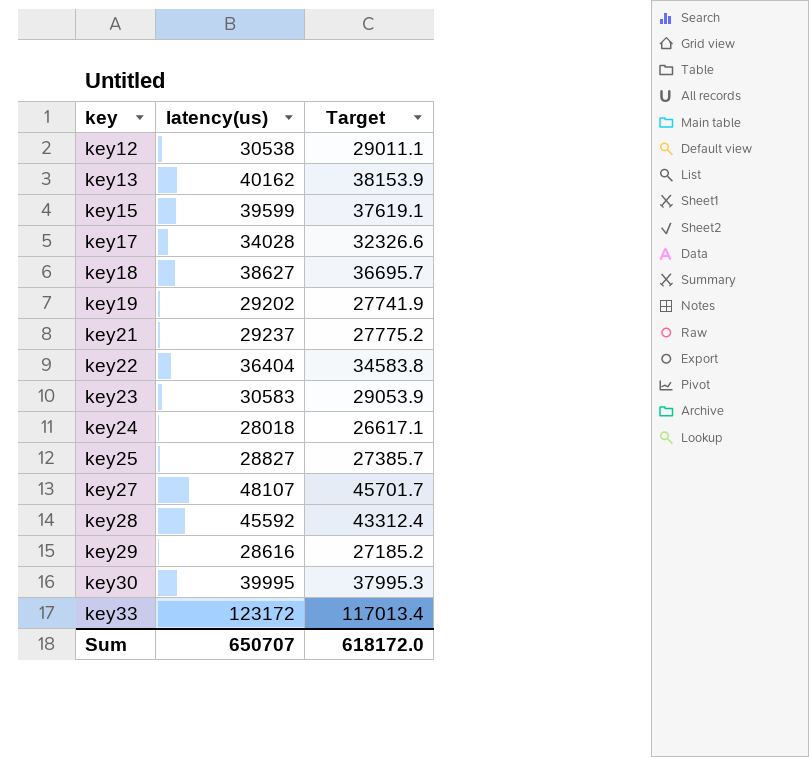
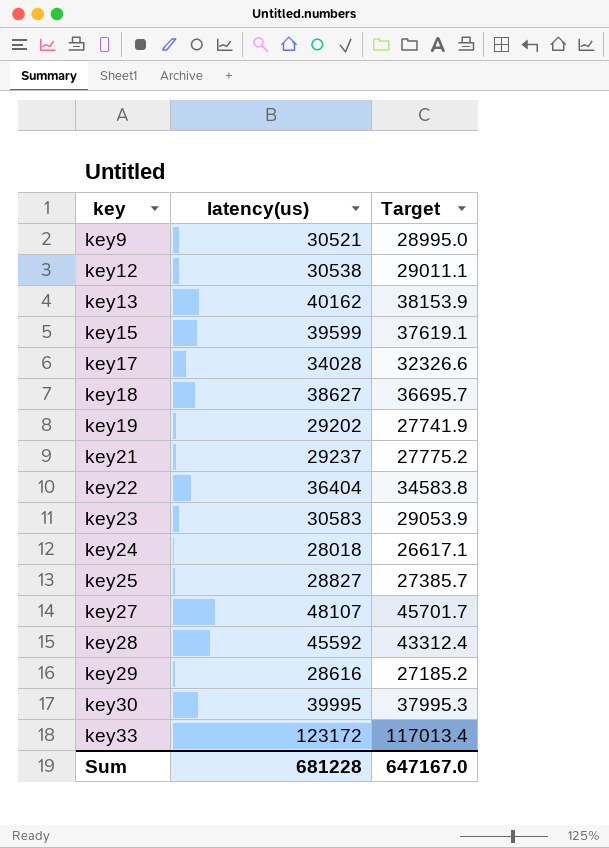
row key9: none -> 30521 | 28995.0
Sum | latency(us): 650707 -> 681228
Sum | Target: 618172.0 -> 647167.0

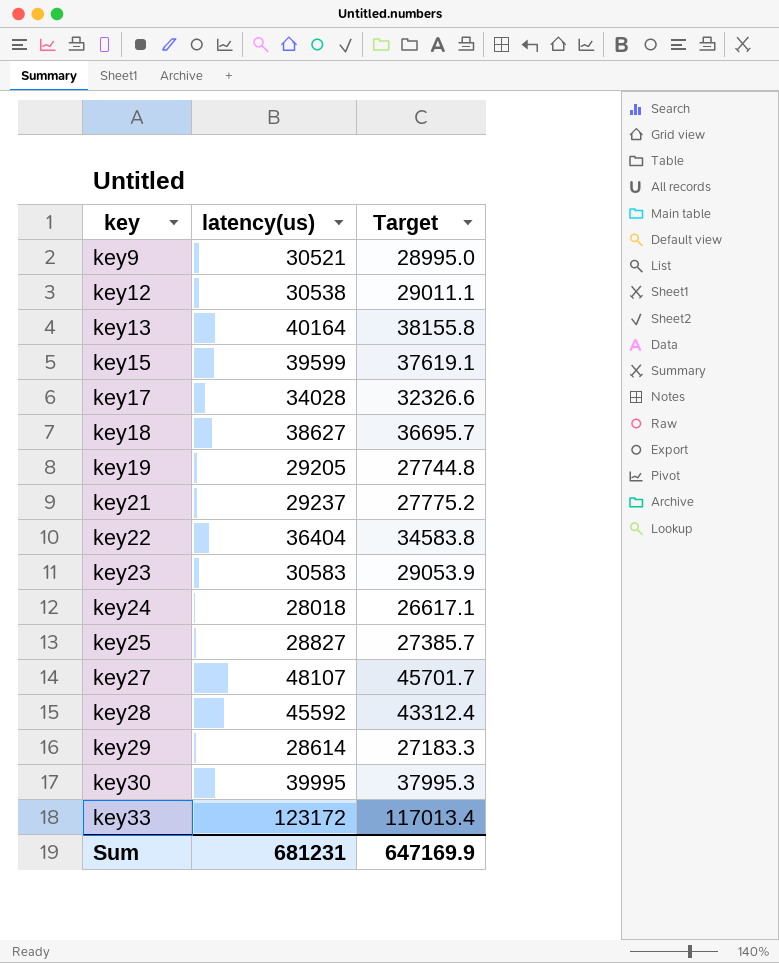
key13 | latency(us): 40162 -> 40164
key13 | Target: 38153.9 -> 38155.8
key19 | latency(us): 29202 -> 29205
key19 | Target: 27741.9 -> 27744.8
key29 | latency(us): 28616 -> 28614
key29 | Target: 27185.2 -> 27183.3
Sum | latency(us): 681228 -> 681231
Sum | Target: 647167.0 -> 647169.9

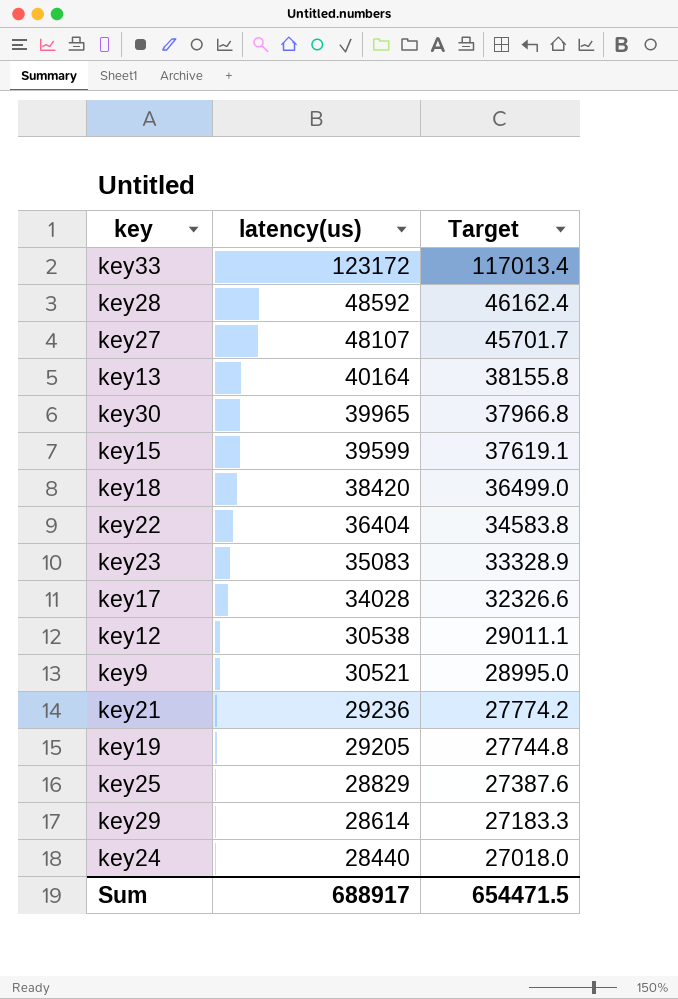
row order: key ascending -> latency(us) descending
key28 | latency(us): 45592 -> 48592
key28 | Target: 43312.4 -> 46162.4
key30 | latency(us): 39995 -> 39965
key30 | Target: 37995.3 -> 37966.8
key18 | latency(us): 38627 -> 38420
key18 | Target: 36695.7 -> 36499.0
key23 | latency(us): 30583 -> 35083
key23 | Target: 29053.9 -> 33328.9
key21 | latency(us): 29237 -> 29236
key21 | Target: 27775.2 -> 27774.2
key25 | latency(us): 28827 -> 28829
key25 | Target: 27385.7 -> 27387.6
key24 | latency(us): 28018 -> 28440
key24 | Target: 26617.1 -> 27018.0
Sum | latency(us): 681231 -> 688917
Sum | Target: 647169.9 -> 654471.5

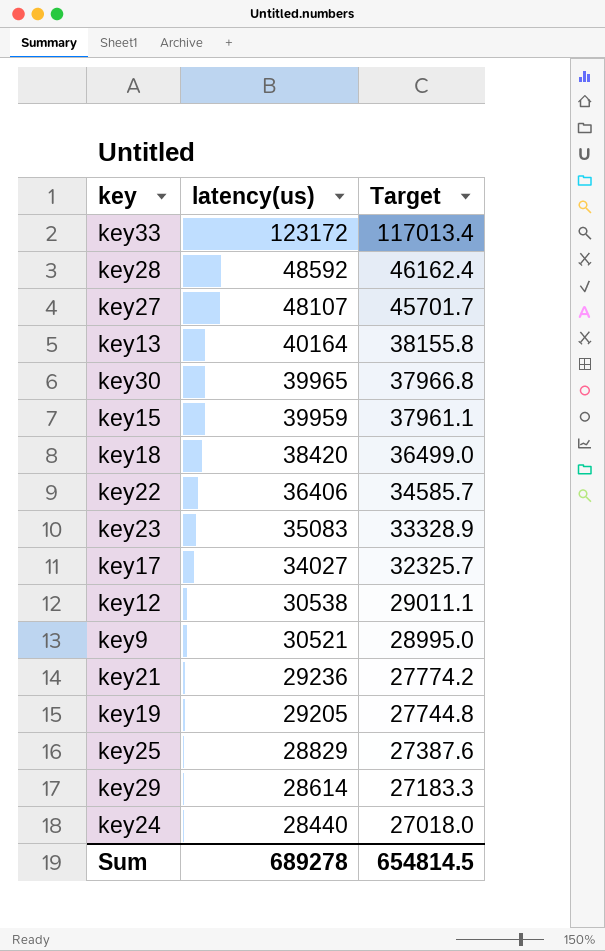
key15 | latency(us): 39599 -> 39959
key15 | Target: 37619.1 -> 37961.1
key22 | latency(us): 36404 -> 36406
key22 | Target: 34583.8 -> 34585.7
key17 | latency(us): 34028 -> 34027
key17 | Target: 32326.6 -> 32325.7
Sum | latency(us): 688917 -> 689278
Sum | Target: 654471.5 -> 654814.5

